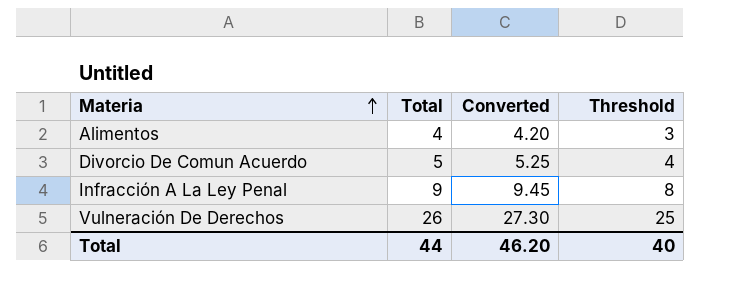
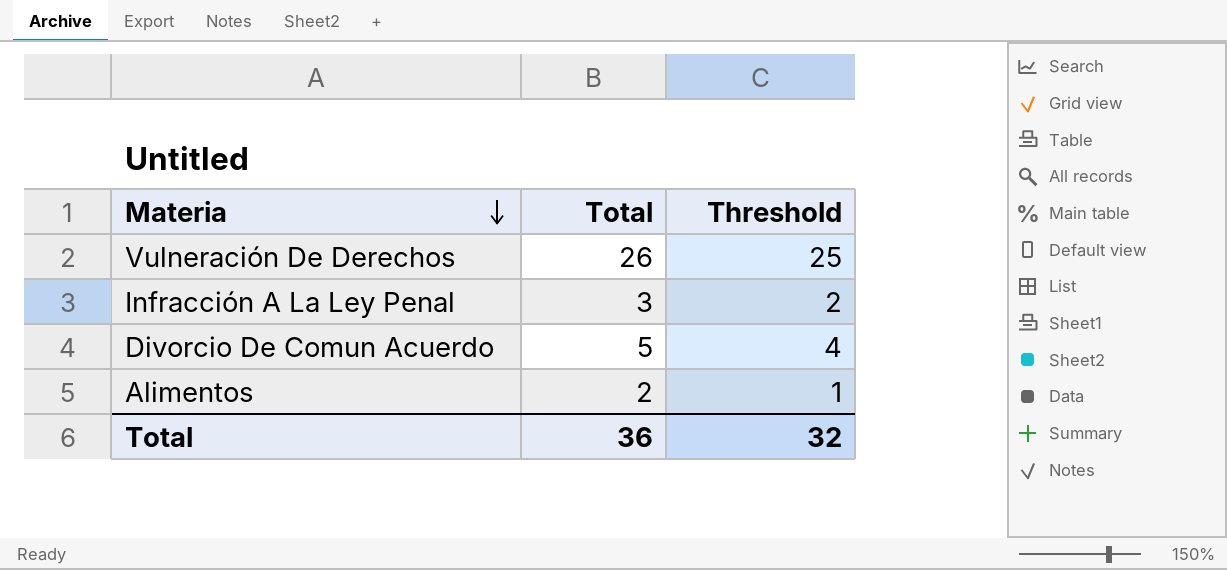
row order: Materia ascending -> Materia descending
column Converted | formula: [Total] * 1.05 -> none
Infracción A La Ley Penal | Total: 9 -> 3
Infracción A La Ley Penal | Threshold: 8 -> 2
Alimentos | Total: 4 -> 2
Alimentos | Threshold: 3 -> 1
Total | Total: 44 -> 36
Total | Threshold: 40 -> 32

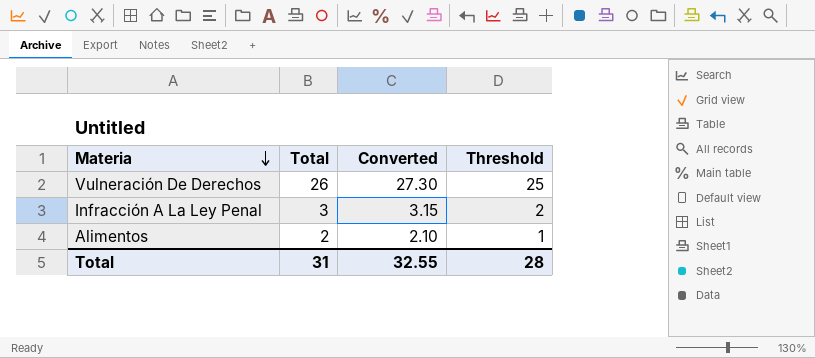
column Converted | formula: none -> [Total] * 1.05
row Divorcio De Comun Acuerdo: 5 | 4 -> none
Total | Total: 36 -> 31
Total | Threshold: 32 -> 28

